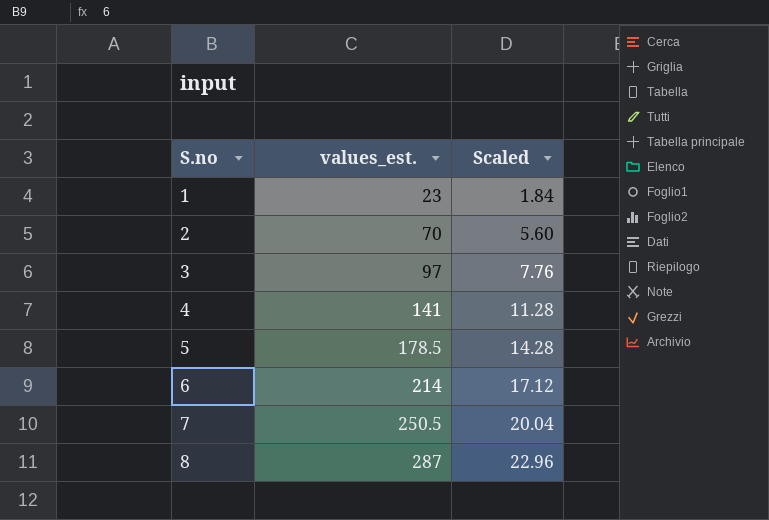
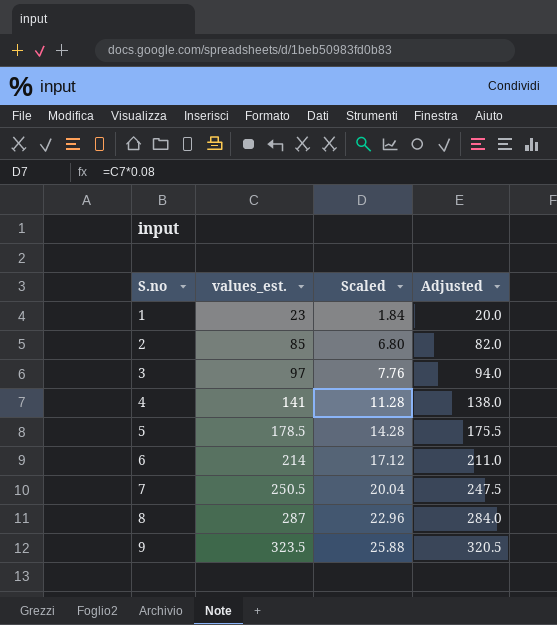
column Adjusted | formula: none -> [values_est.] - 3
2 | values_est.: 70 -> 85
2 | Scaled: 5.60 -> 6.80
row 9: none -> 323.5 | 25.88 | 320.5

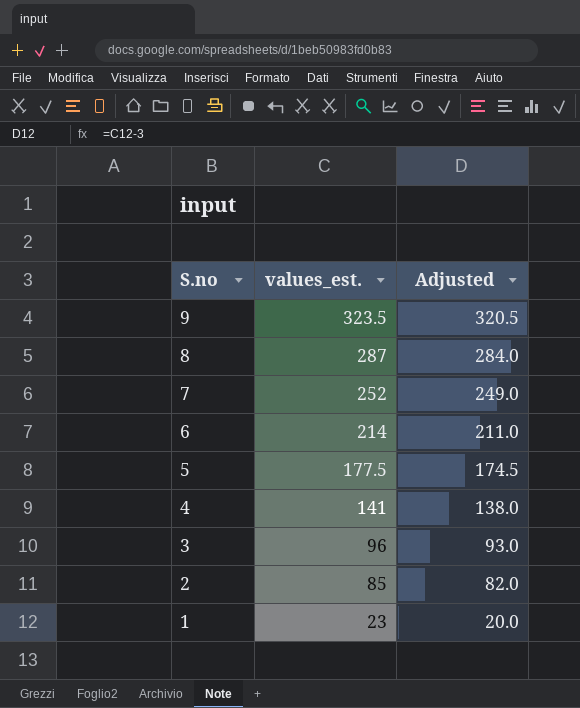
row order: S.no ascending -> S.no descending
column Scaled | formula: [values_est.] * 0.08 -> none
7 | values_est.: 250.5 -> 252
7 | Adjusted: 247.5 -> 249.0
5 | values_est.: 178.5 -> 177.5
5 | Adjusted: 175.5 -> 174.5
3 | values_est.: 97 -> 96
3 | Adjusted: 94.0 -> 93.0

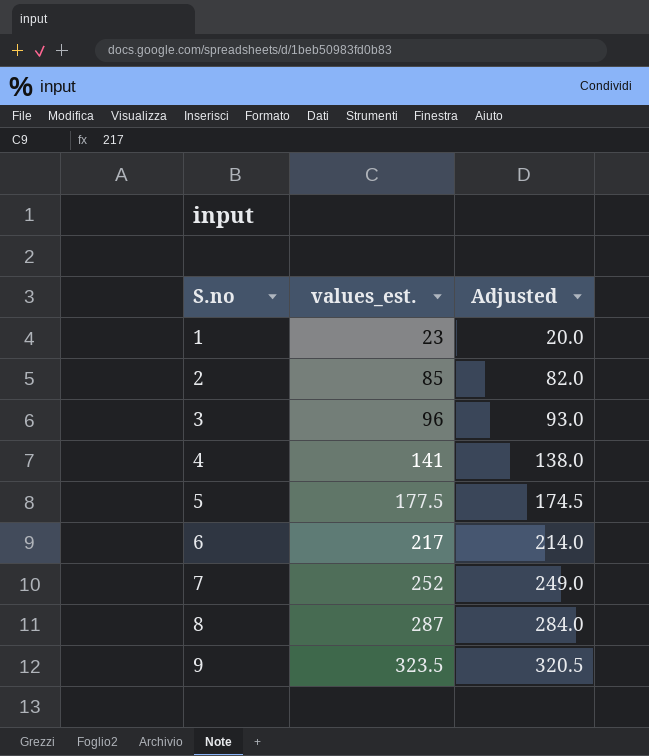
row order: S.no descending -> S.no ascending
6 | values_est.: 214 -> 217
6 | Adjusted: 211.0 -> 214.0

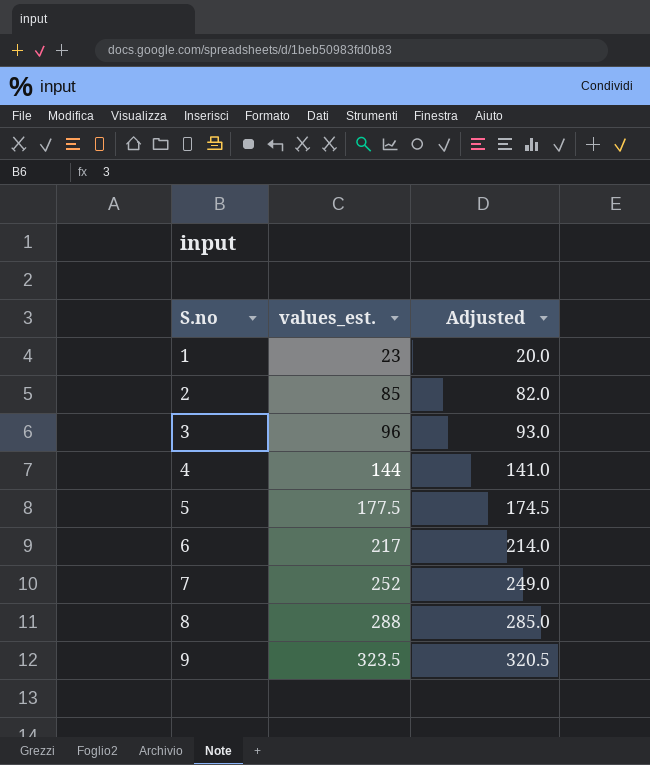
4 | values_est.: 141 -> 144
4 | Adjusted: 138.0 -> 141.0
8 | values_est.: 287 -> 288
8 | Adjusted: 284.0 -> 285.0

